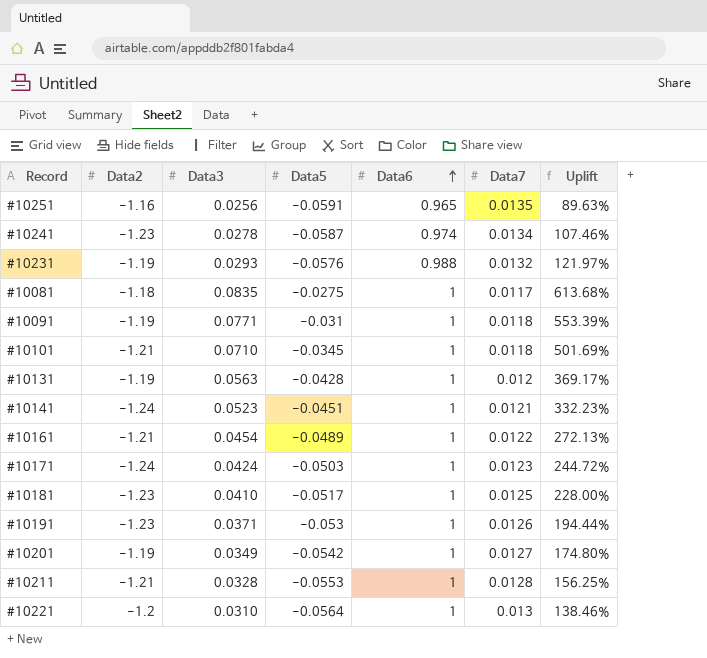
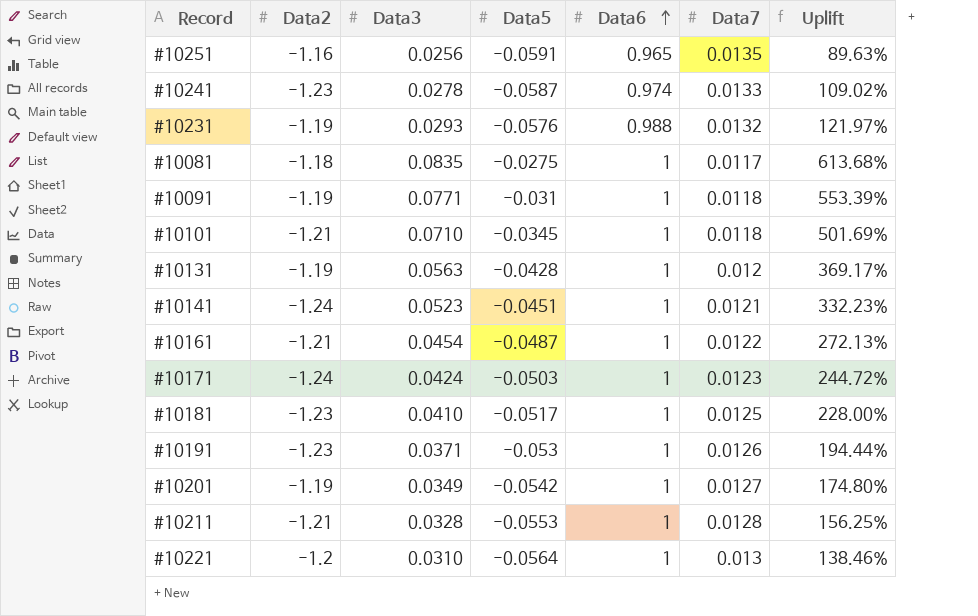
#10241 | Data7: 0.0134 -> 0.0133
#10241 | Uplift: 107.46% -> 109.02%
#10161 | Data5: -0.0489 -> -0.0487

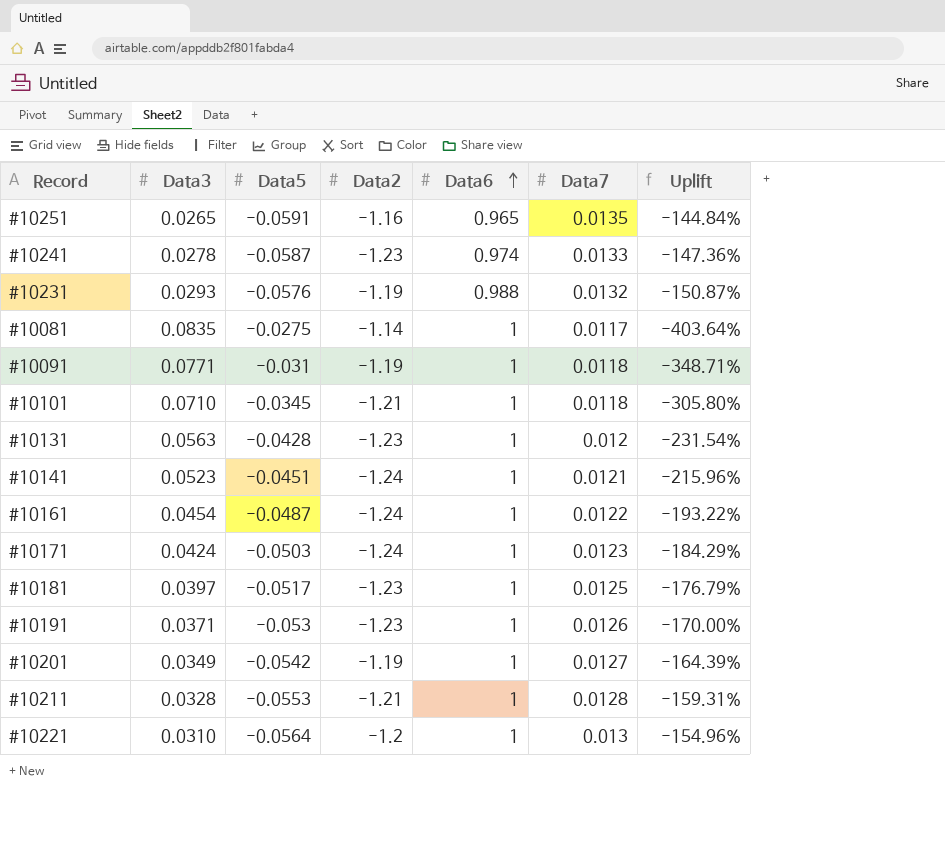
column Data2 | position: 2 -> 4
column Uplift | formula: ([Data3] - [Data7]) / [Data7] -> ([Data3] - [Data5]) / [Data5]
#10251 | Data3: 0.0256 -> 0.0265
#10081 | Data2: -1.18 -> -1.14
#10131 | Data2: -1.19 -> -1.23
#10161 | Data2: -1.21 -> -1.24
#10181 | Data3: 0.0410 -> 0.0397

